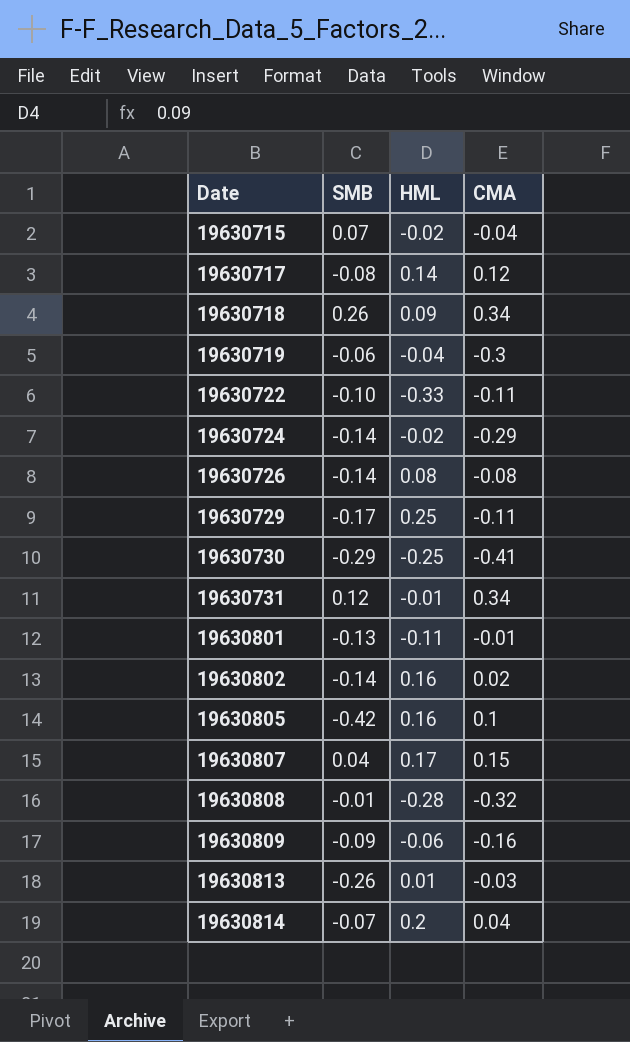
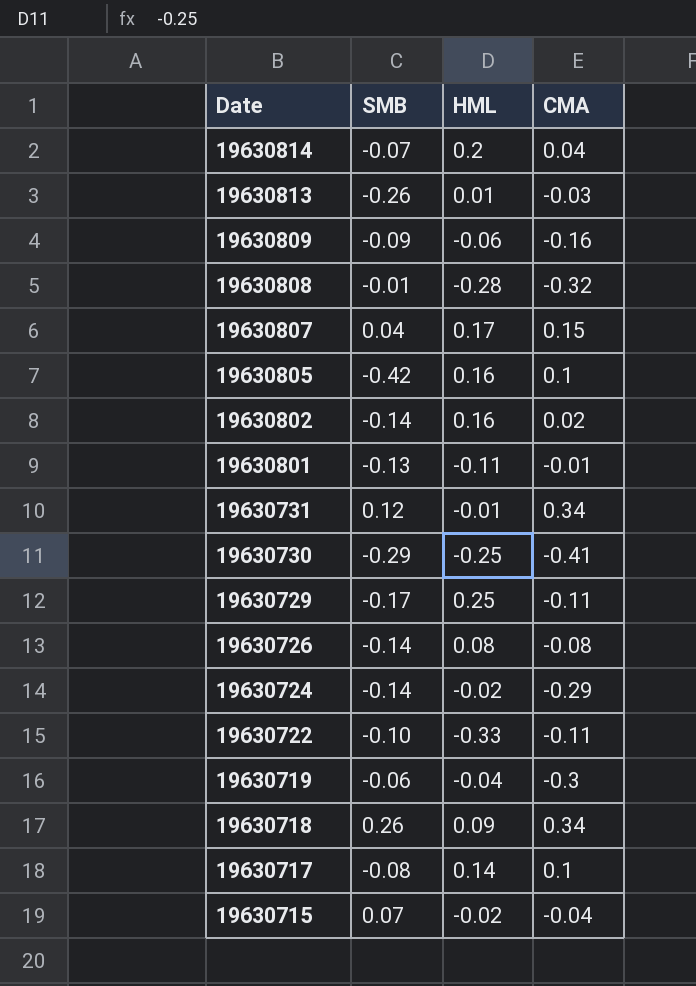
row order: Date ascending -> Date descending
19630717 | CMA: 0.12 -> 0.1

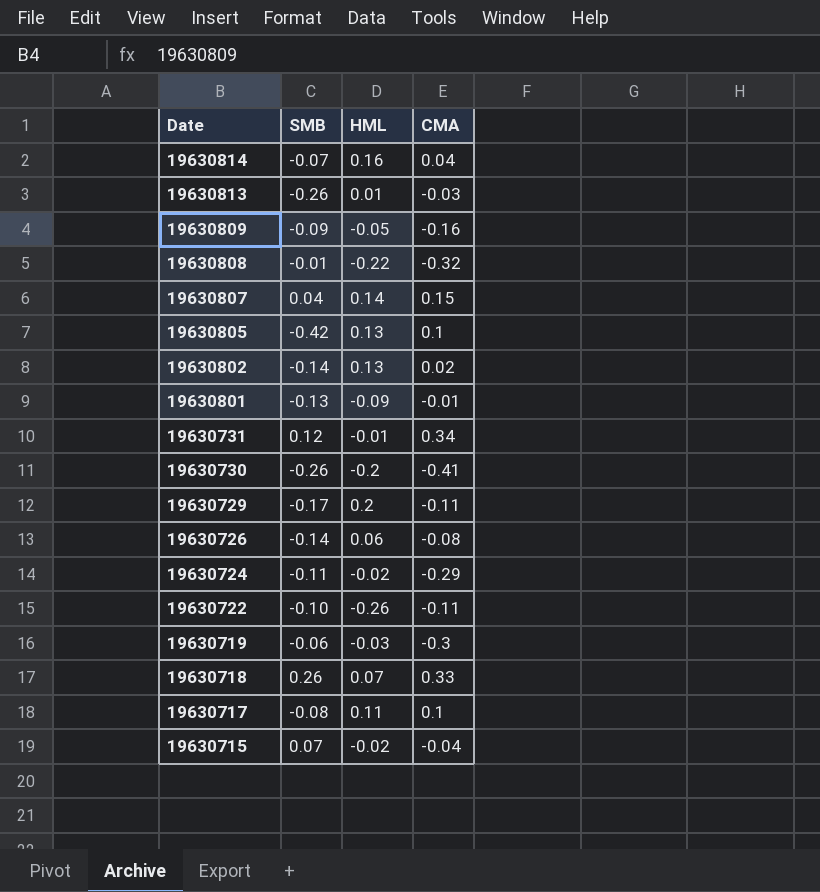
19630814 | HML: 0.2 -> 0.16
19630809 | HML: -0.06 -> -0.05
19630808 | HML: -0.28 -> -0.22
19630807 | HML: 0.17 -> 0.14
19630805 | HML: 0.16 -> 0.13
19630802 | HML: 0.16 -> 0.13
19630801 | HML: -0.11 -> -0.09
19630730 | SMB: -0.29 -> -0.26
19630730 | HML: -0.25 -> -0.2
19630729 | HML: 0.25 -> 0.2
19630726 | HML: 0.08 -> 0.06
19630724 | SMB: -0.14 -> -0.11
19630722 | HML: -0.33 -> -0.26
19630719 | HML: -0.04 -> -0.03
19630718 | HML: 0.09 -> 0.07
19630718 | CMA: 0.34 -> 0.33
19630717 | HML: 0.14 -> 0.11

